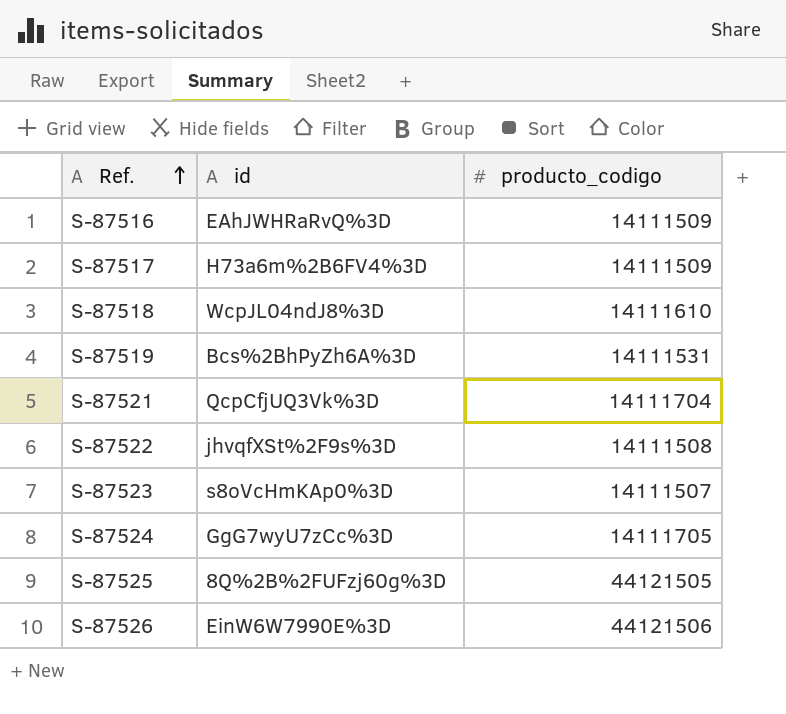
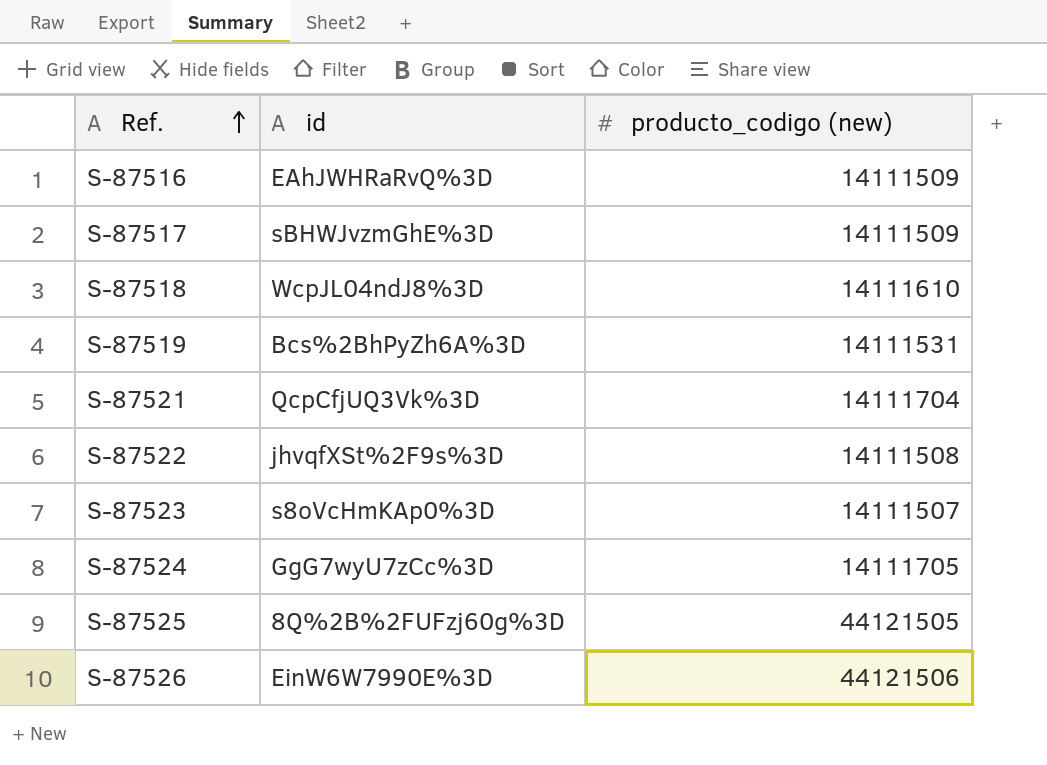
column name: producto_codigo -> producto_codigo (new)
S-87517 | id: H73a6m%2B6FV4%3D -> sBHWJvzmGhE%3D

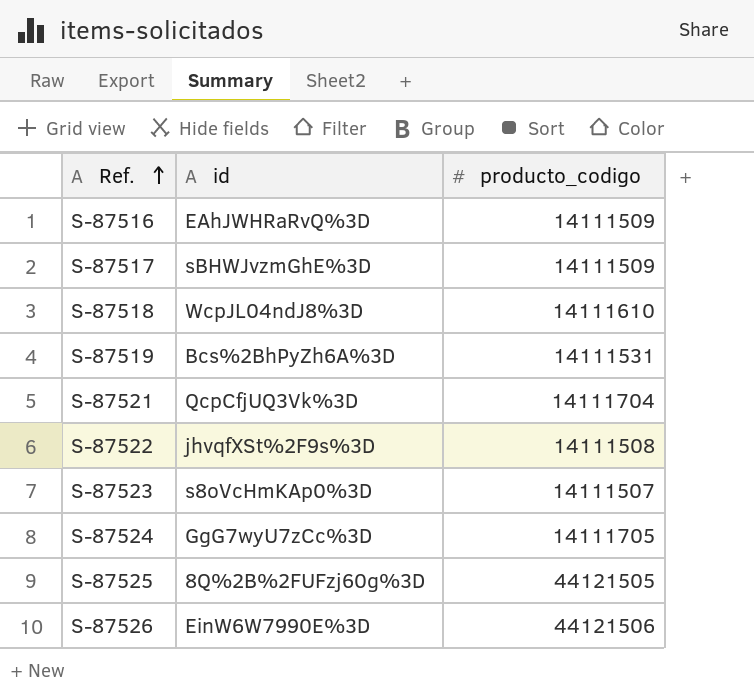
column name: producto_codigo (new) -> producto_codigo

